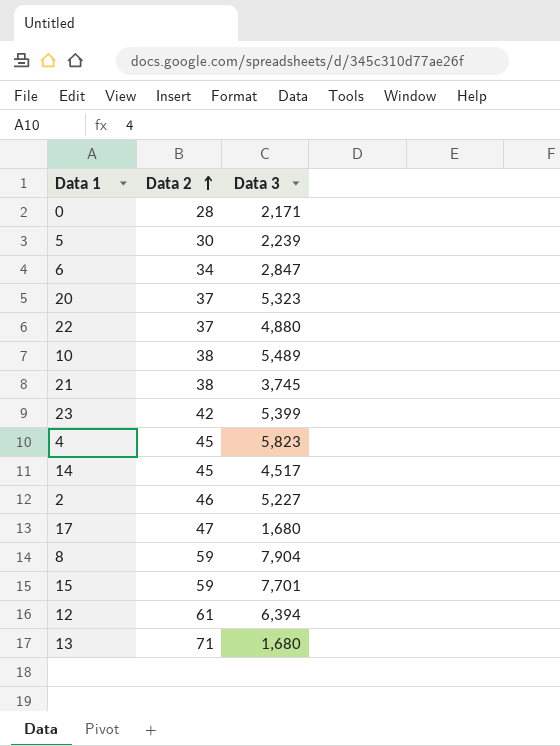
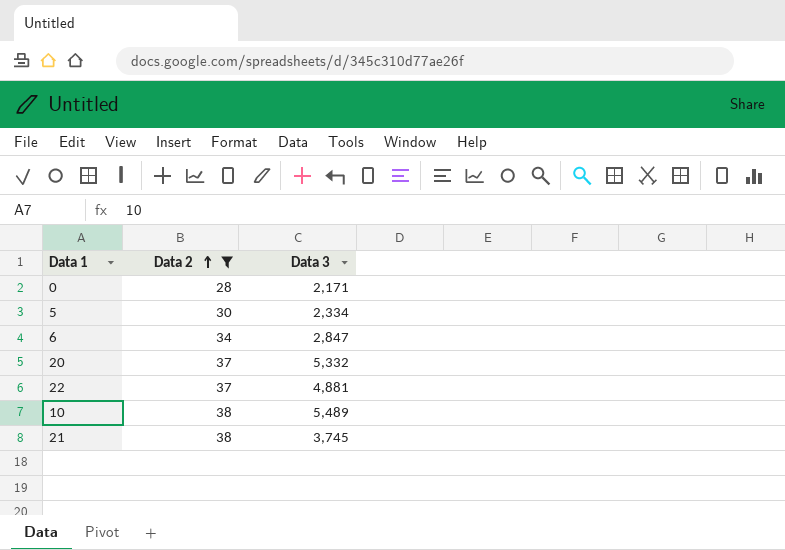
filter: none -> Data 2 <= 38
5 | Data 3: 2,239 -> 2,334
20 | Data 3: 5,323 -> 5,332
22 | Data 3: 4,880 -> 4,881

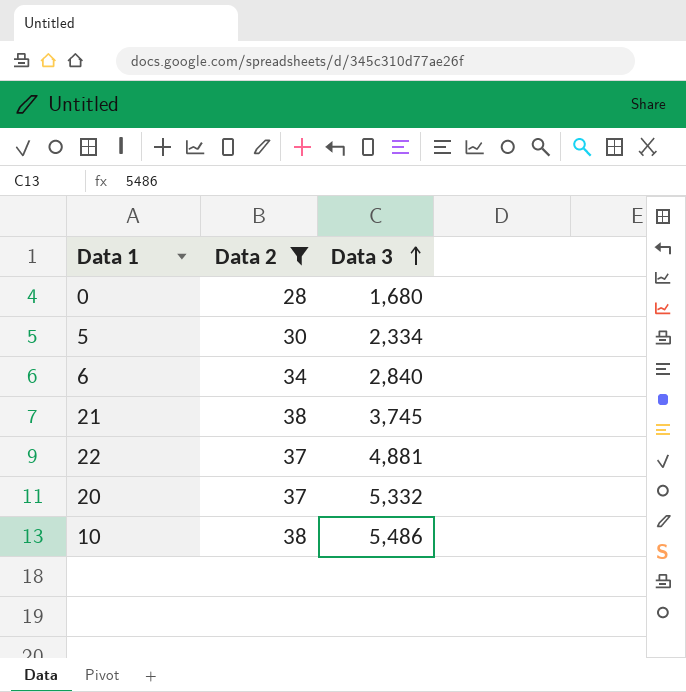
row order: Data 2 ascending -> Data 3 ascending
0 | Data 3: 2,171 -> 1,680
6 | Data 3: 2,847 -> 2,840
10 | Data 3: 5,489 -> 5,486

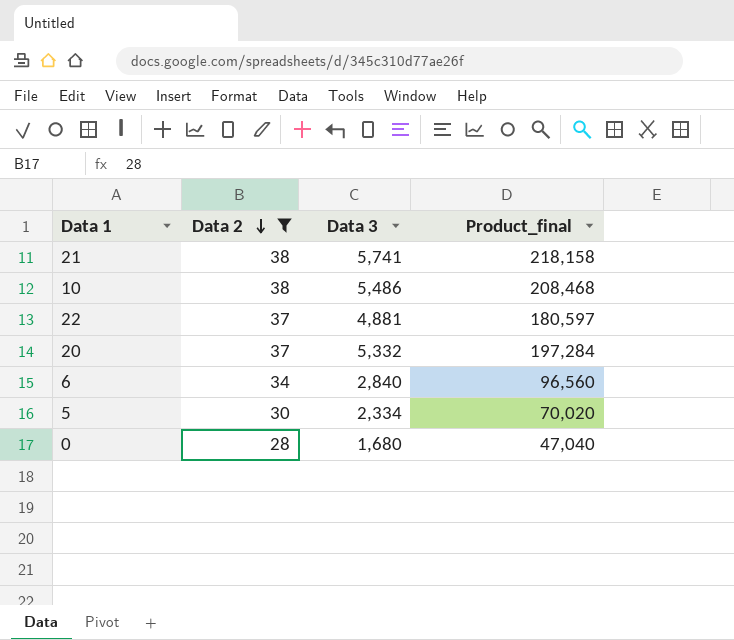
row order: Data 3 ascending -> Data 2 descending
column Product_final | formula: none -> [Data 2] * [Data 3]
21 | Data 3: 3,745 -> 5,741

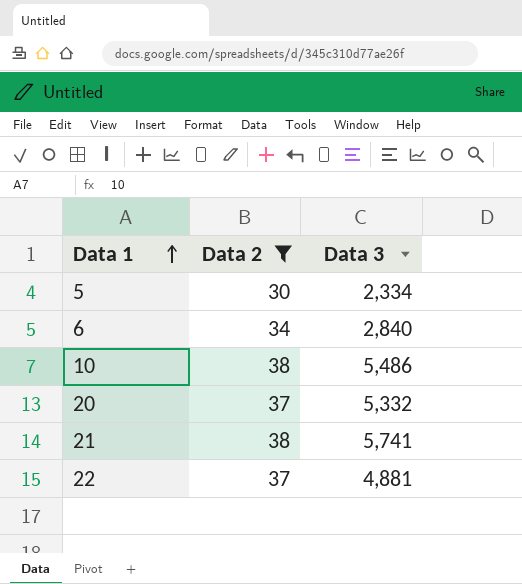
row order: Data 2 descending -> Data 1 ascending
column Product_final | formula: [Data 2] * [Data 3] -> none
row 0: 28 | 1,680 | 47,040 -> none

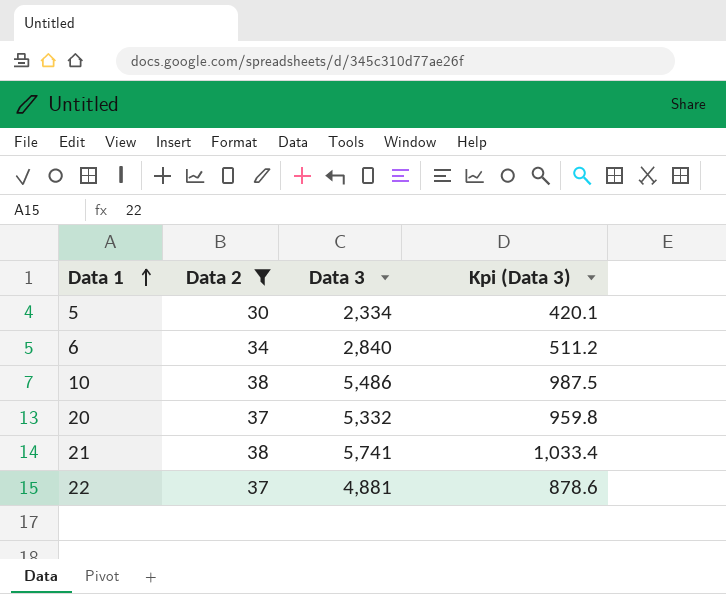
column Kpi (Data 3) | formula: none -> [Data 3] * 0.18

